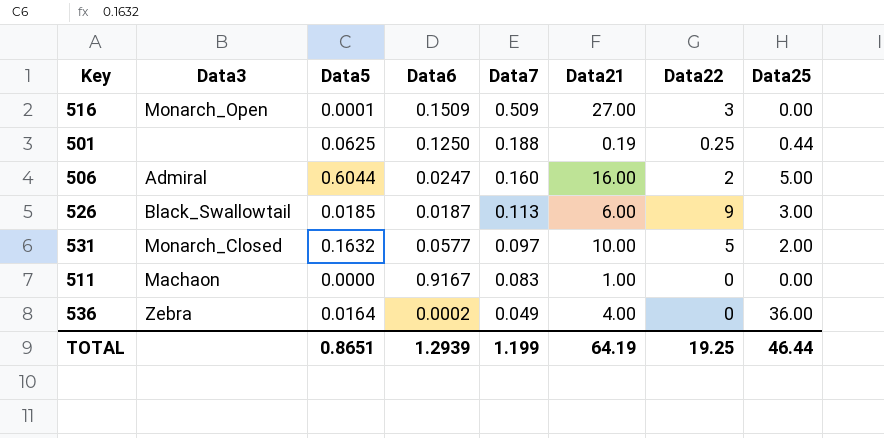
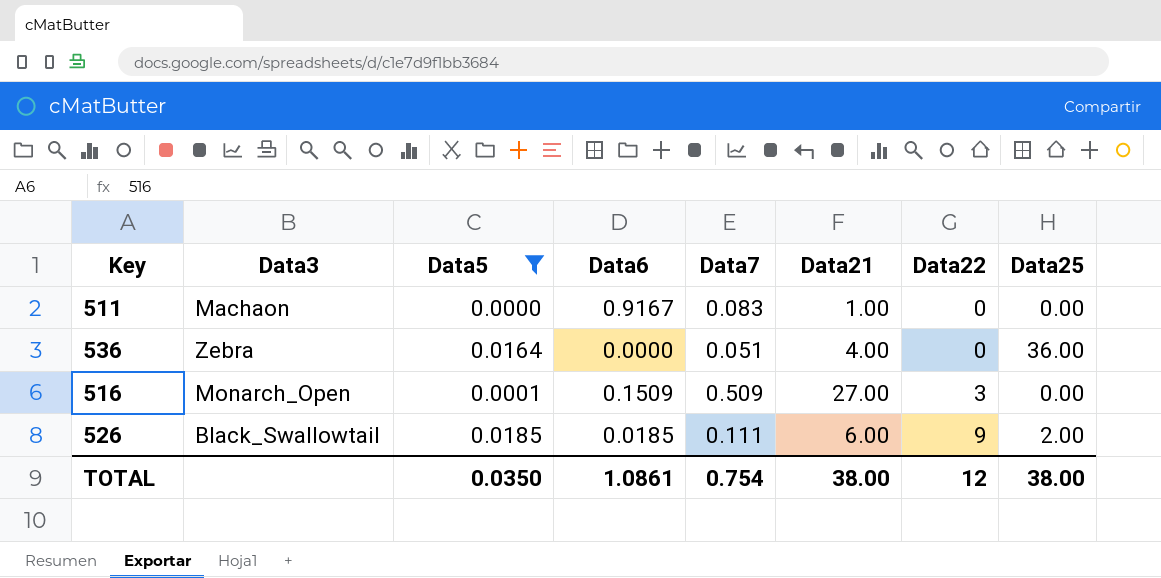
filter: none -> Data5 <= 0.0185
row order: Data7 descending -> Data22 ascending
536 | Data6: 0.0002 -> 0.0000
536 | Data7: 0.049 -> 0.051
526 | Data6: 0.0187 -> 0.0185
526 | Data7: 0.113 -> 0.111
526 | Data25: 3.00 -> 2.00
TOTAL | Data5: 0.8651 -> 0.0350
TOTAL | Data6: 1.2939 -> 1.0861
TOTAL | Data7: 1.199 -> 0.754
TOTAL | Data21: 64.19 -> 38.00
TOTAL | Data22: 19.25 -> 12
TOTAL | Data25: 46.44 -> 38.00

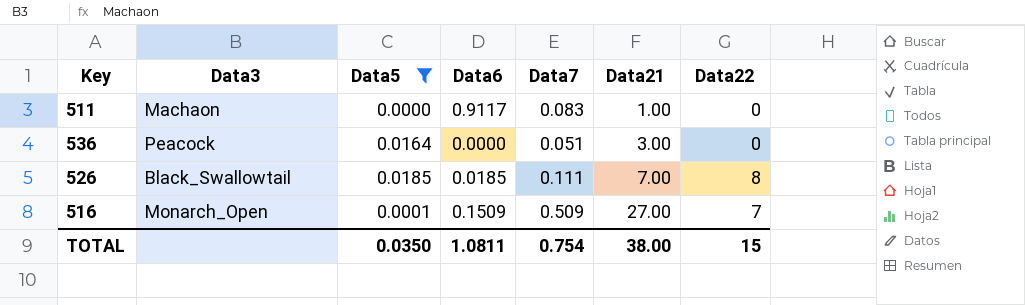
row order: Data22 ascending -> Data21 ascending
column Data25 | position: 8 -> none
511 | Data6: 0.9167 -> 0.9117
536 | Data3: Zebra -> Peacock
536 | Data21: 4.00 -> 3.00
526 | Data21: 6.00 -> 7.00
526 | Data22: 9 -> 8
516 | Data22: 3 -> 7
TOTAL | Data6: 1.0861 -> 1.0811
TOTAL | Data22: 12 -> 15

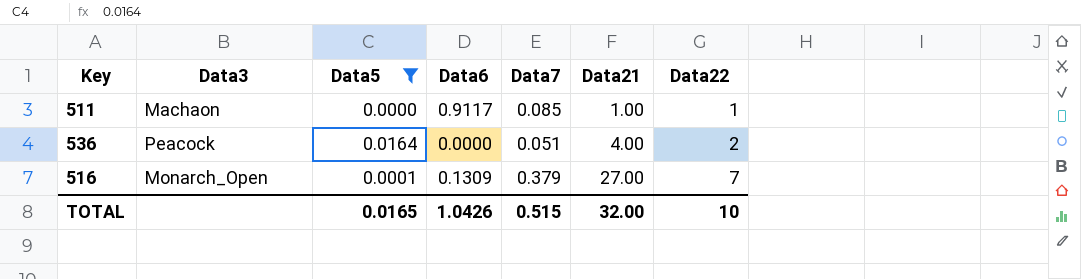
row 526: Black_Swallowtail | 0.0185 | 0.0185 | 0.111 | 7.00 | 8 -> none
511 | Data7: 0.083 -> 0.085
511 | Data22: 0 -> 1
536 | Data21: 3.00 -> 4.00
536 | Data22: 0 -> 2
516 | Data6: 0.1509 -> 0.1309
516 | Data7: 0.509 -> 0.379
TOTAL | Data5: 0.0350 -> 0.0165
TOTAL | Data6: 1.0811 -> 1.0426
TOTAL | Data7: 0.754 -> 0.515
TOTAL | Data21: 38.00 -> 32.00
TOTAL | Data22: 15 -> 10

